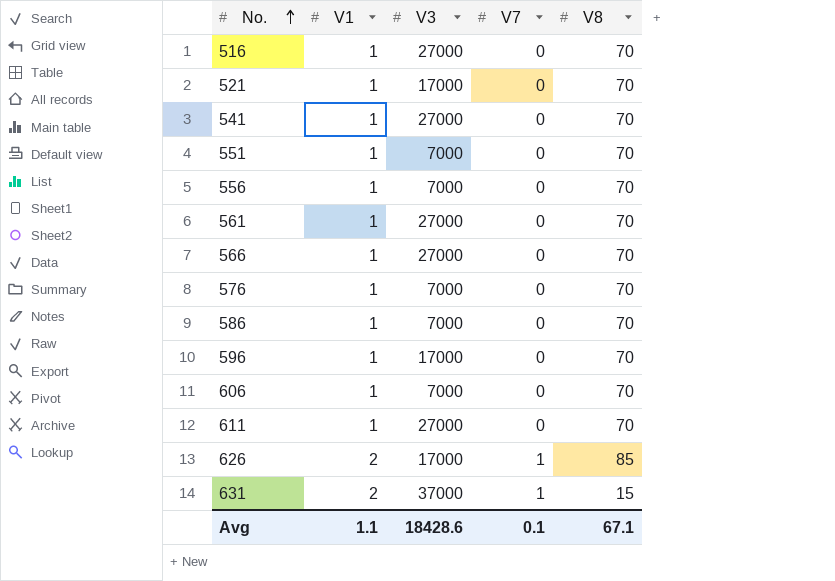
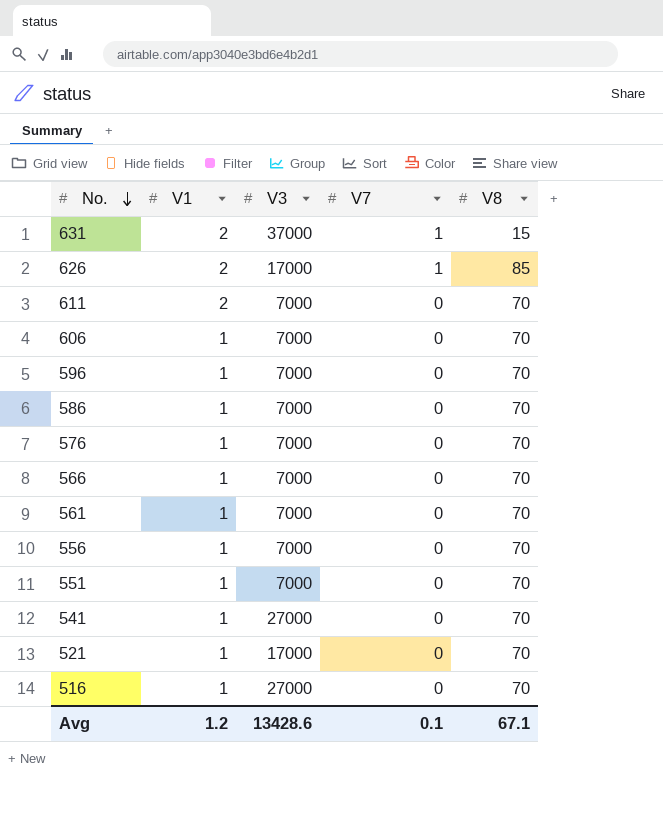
row order: No. ascending -> No. descending
611 | V1: 1 -> 2
611 | V3: 27000 -> 7000
596 | V3: 17000 -> 7000
566 | V3: 27000 -> 7000
561 | V3: 27000 -> 7000
Avg | V1: 1.1 -> 1.2
Avg | V3: 18428.6 -> 13428.6

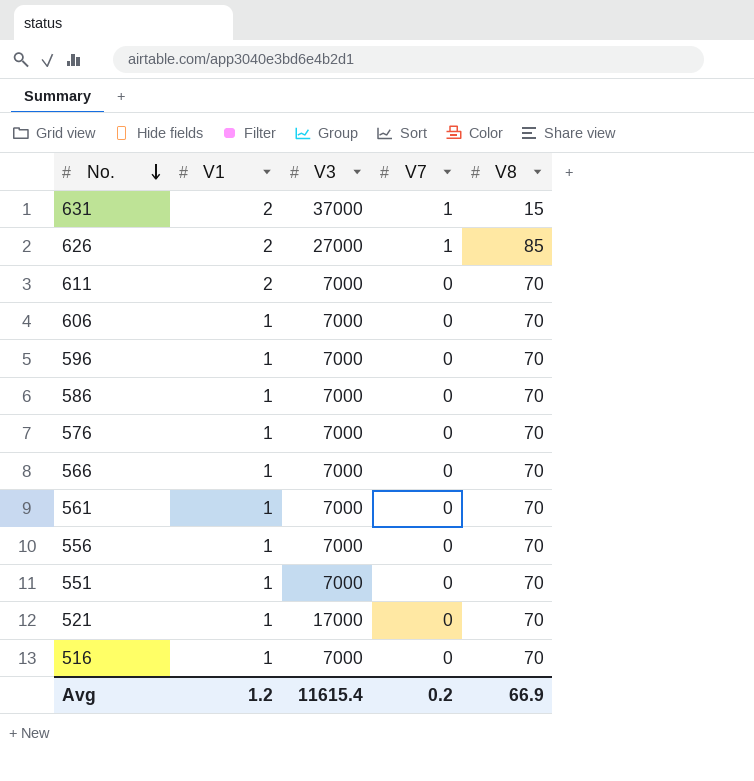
row 541: 1 | 27000 | 0 | 70 -> none
626 | V3: 17000 -> 27000
516 | V3: 27000 -> 7000
Avg | V3: 13428.6 -> 11615.4
Avg | V7: 0.1 -> 0.2
Avg | V8: 67.1 -> 66.9

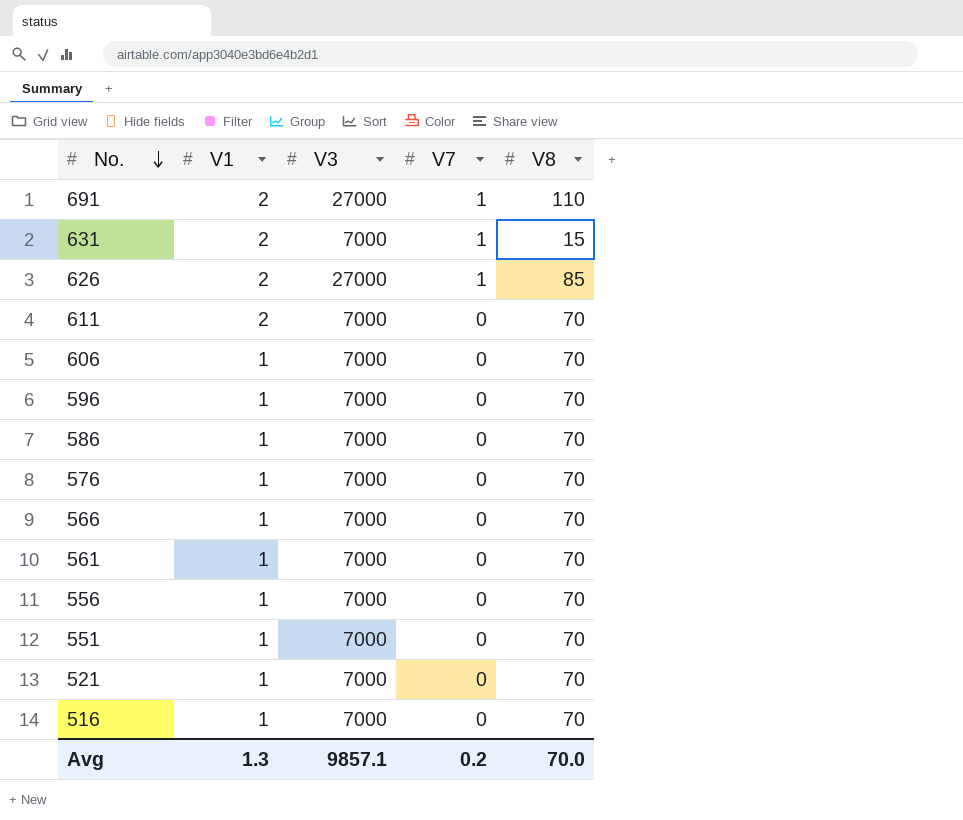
row 691: none -> 2 | 27000 | 1 | 110
631 | V3: 37000 -> 7000
521 | V3: 17000 -> 7000
Avg | V1: 1.2 -> 1.3
Avg | V3: 11615.4 -> 9857.1
Avg | V8: 66.9 -> 70.0

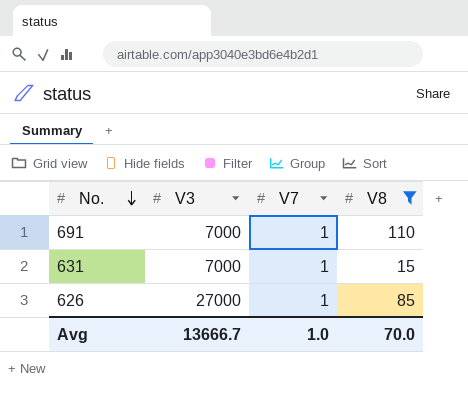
filter: none -> V8 != 70
column V1 | position: 2 -> none
691 | V3: 27000 -> 7000
Avg | V3: 9857.1 -> 13666.7
Avg | V7: 0.2 -> 1.0

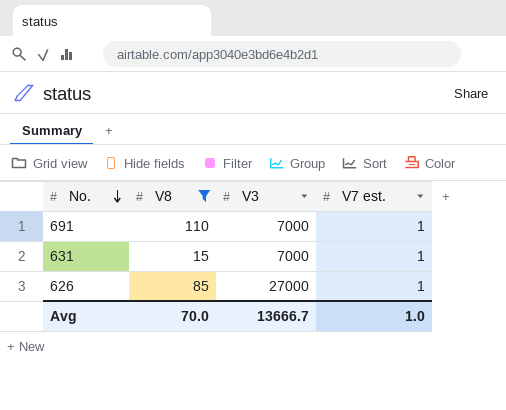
column V8 | position: 4 -> 2
column name: V7 -> V7 est.

